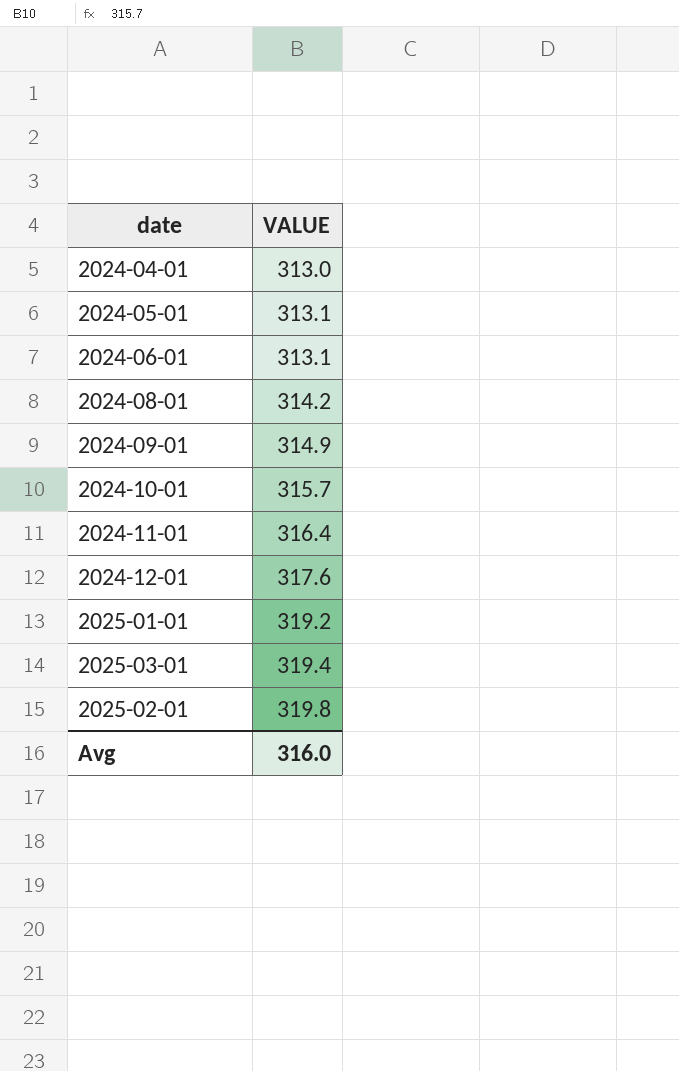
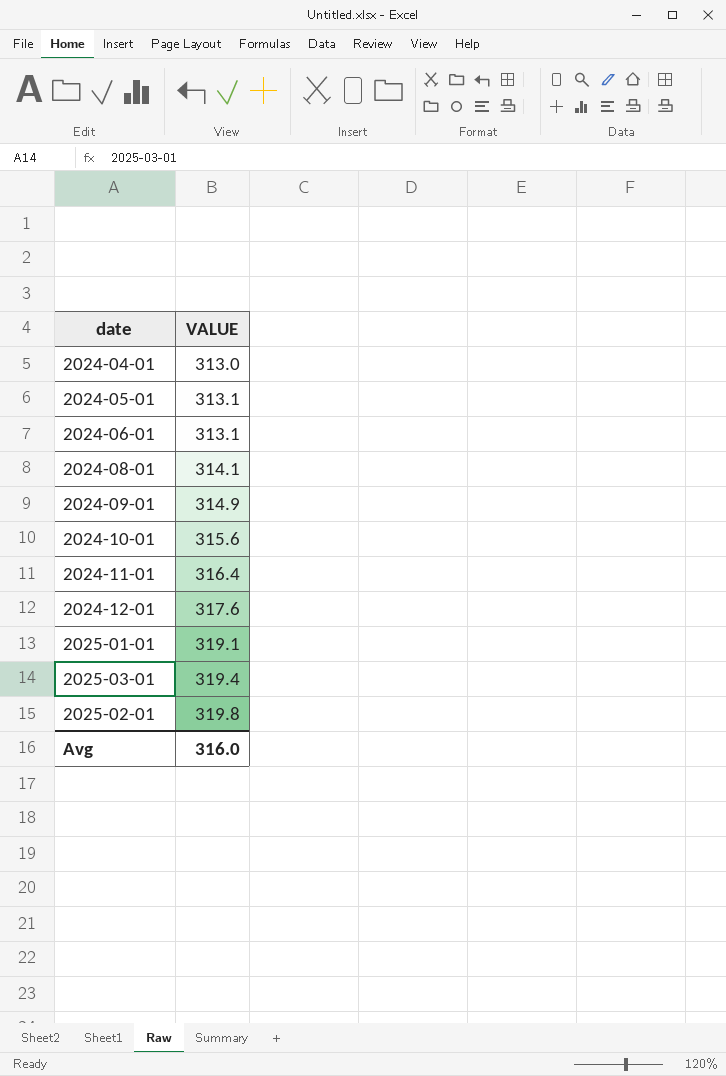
2024-08-01 | VALUE: 314.2 -> 314.1
2024-10-01 | VALUE: 315.7 -> 315.6
2025-01-01 | VALUE: 319.2 -> 319.1

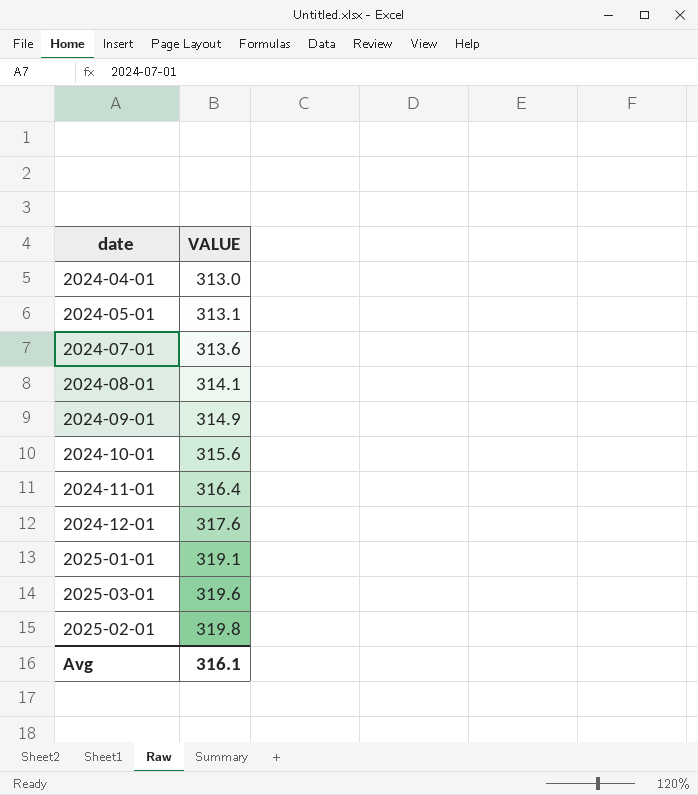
row 2024-06-01: 313.1 -> none
row 2024-07-01: none -> 313.6
2025-03-01 | VALUE: 319.4 -> 319.6
Avg | VALUE: 316.0 -> 316.1

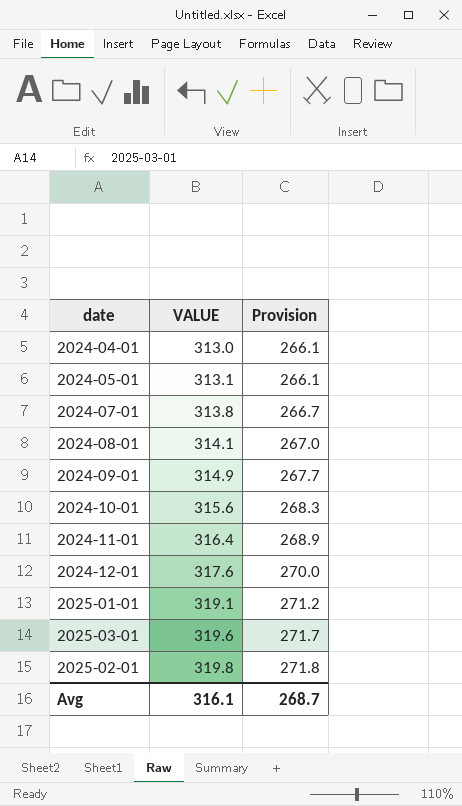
column Provision | formula: none -> [VALUE] * 0.85
2024-07-01 | VALUE: 313.6 -> 313.8

